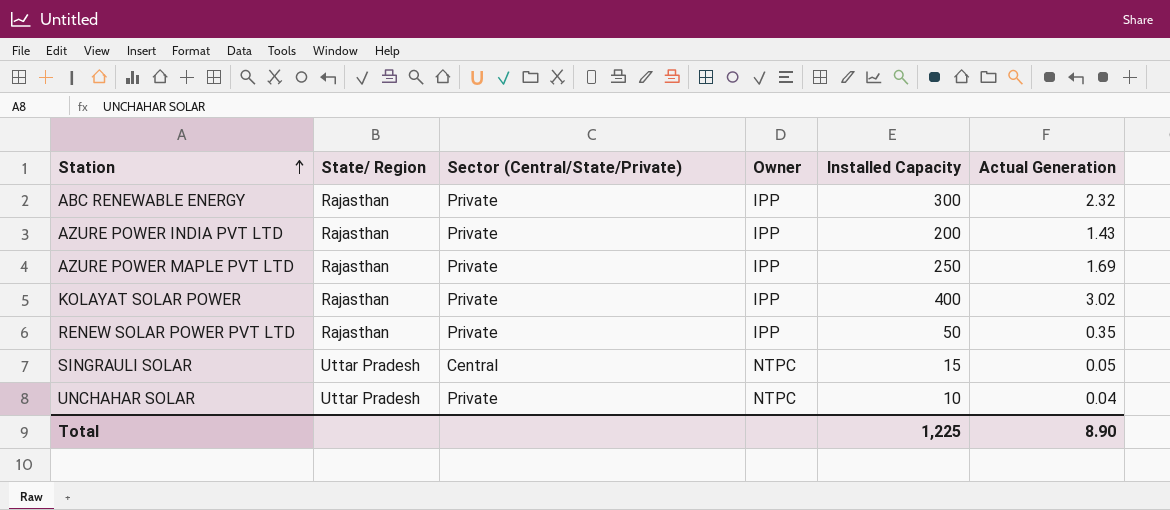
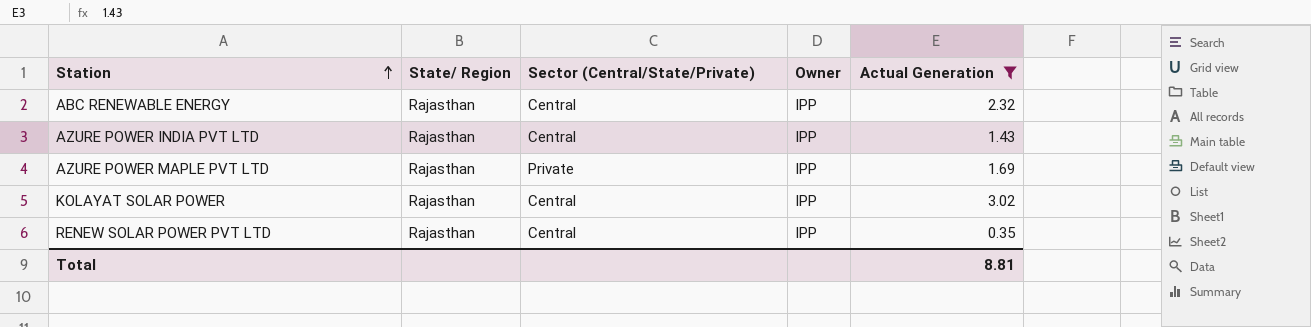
filter: none -> Actual Generation >= 0.35
column Installed Capacity | position: 5 -> none
ABC RENEWABLE ENERGY | Sector (Central/State/Private): Private -> Central
AZURE POWER INDIA PVT LTD | Sector (Central/State/Private): Private -> Central
KOLAYAT SOLAR POWER | Sector (Central/State/Private): Private -> Central
RENEW SOLAR POWER PVT LTD | Sector (Central/State/Private): Private -> Central
Total | Actual Generation: 8.90 -> 8.81

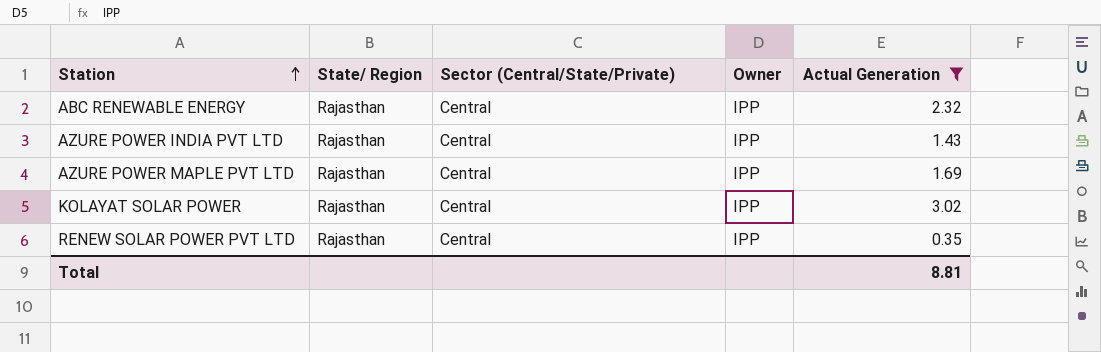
AZURE POWER MAPLE PVT LTD | Sector (Central/State/Private): Private -> Central

